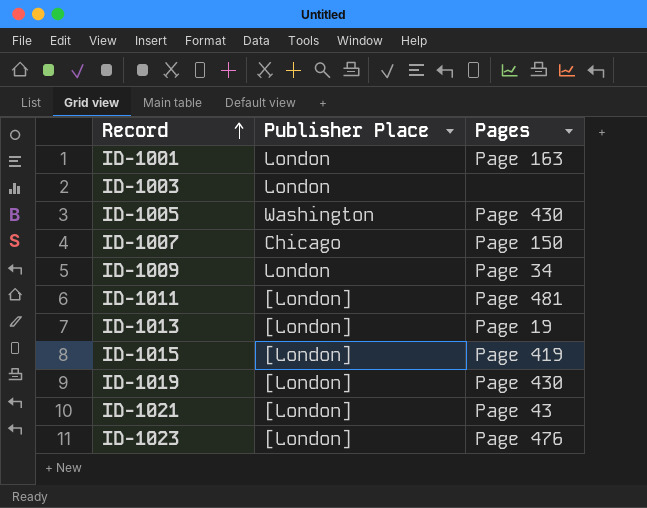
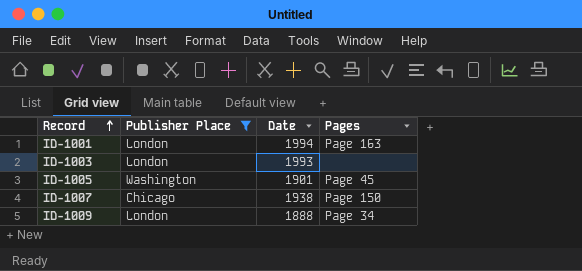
filter: none -> Publisher Place != [London]
column Date | position: none -> 3
ID-1005 | Pages: Page 430 -> Page 45

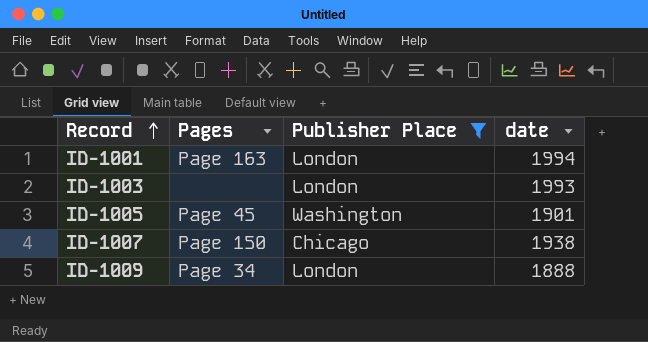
column Pages | position: 4 -> 2
column name: Date -> date

